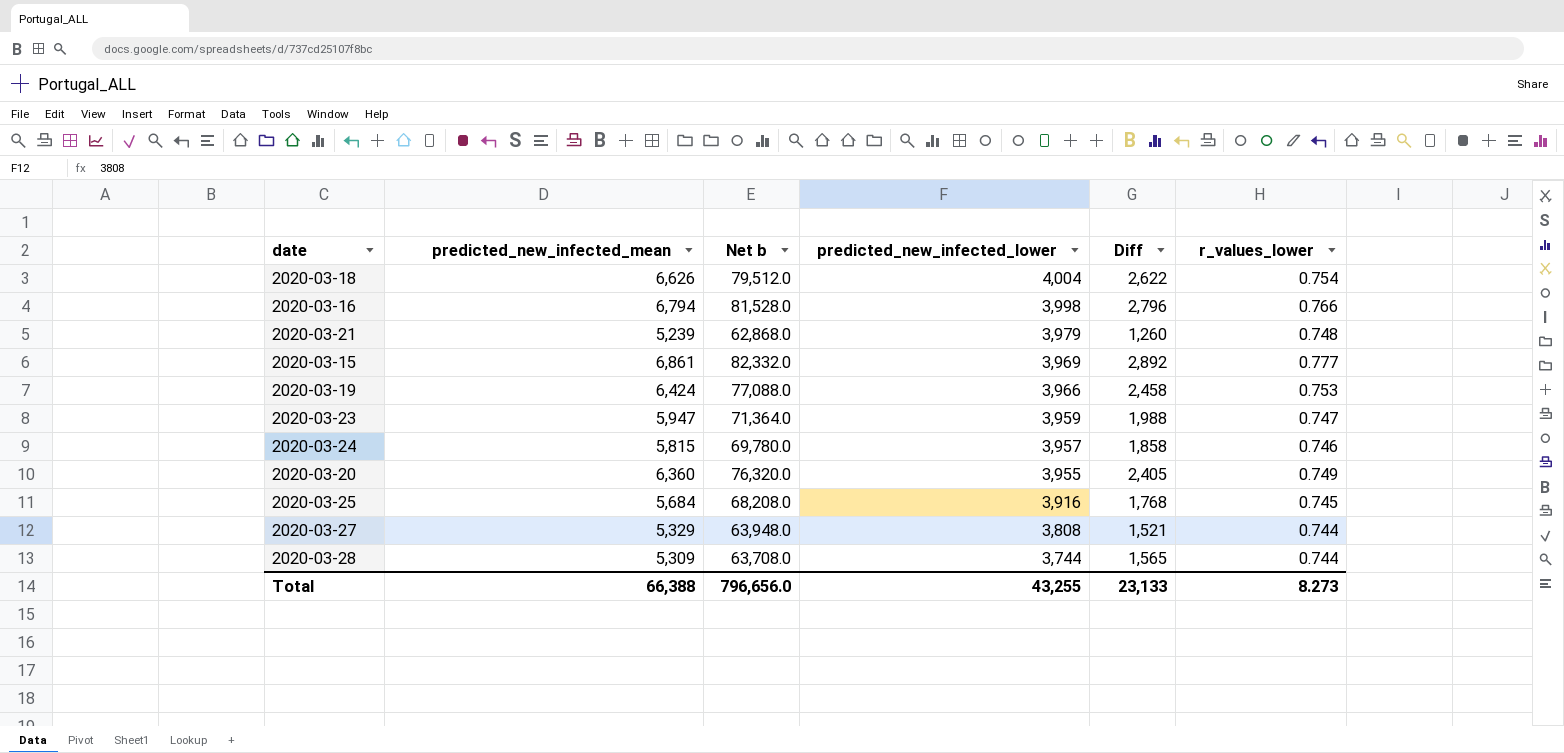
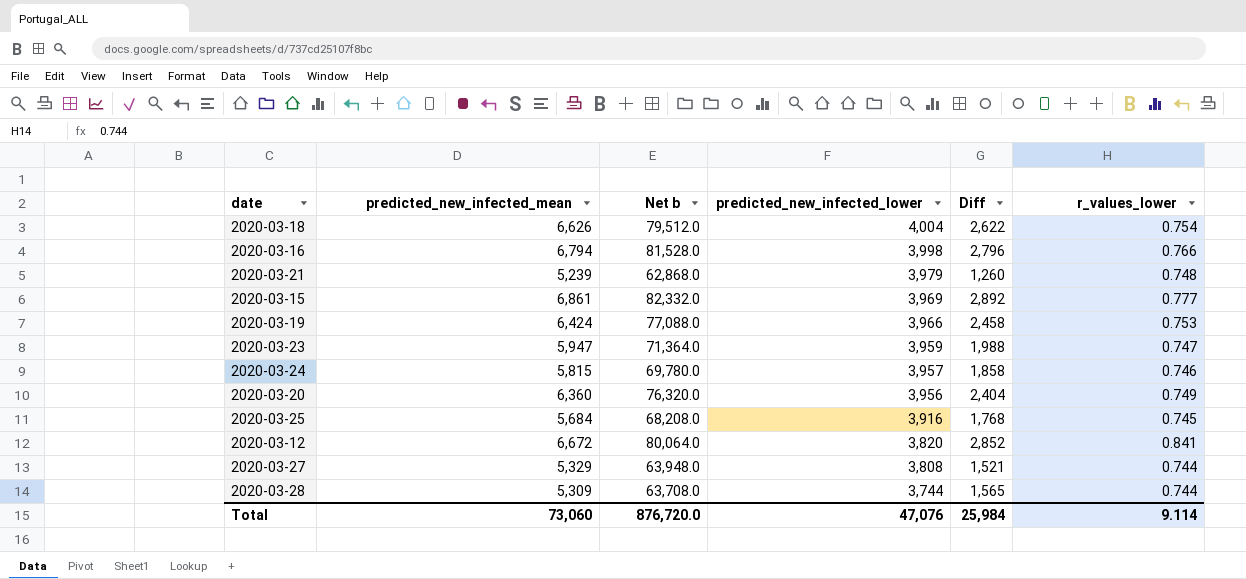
2020-03-20 | predicted_new_infected_lower: 3,955 -> 3,956
2020-03-20 | Diff: 2,405 -> 2,404
row 2020-03-12: none -> 6,672 | 80,064.0 | 3,820 | 2,852 | 0.841
Total | predicted_new_infected_mean: 66,388 -> 73,060
Total | Net b: 796,656.0 -> 876,720.0
Total | predicted_new_infected_lower: 43,255 -> 47,076
Total | Diff: 23,133 -> 25,984
Total | r_values_lower: 8.273 -> 9.114

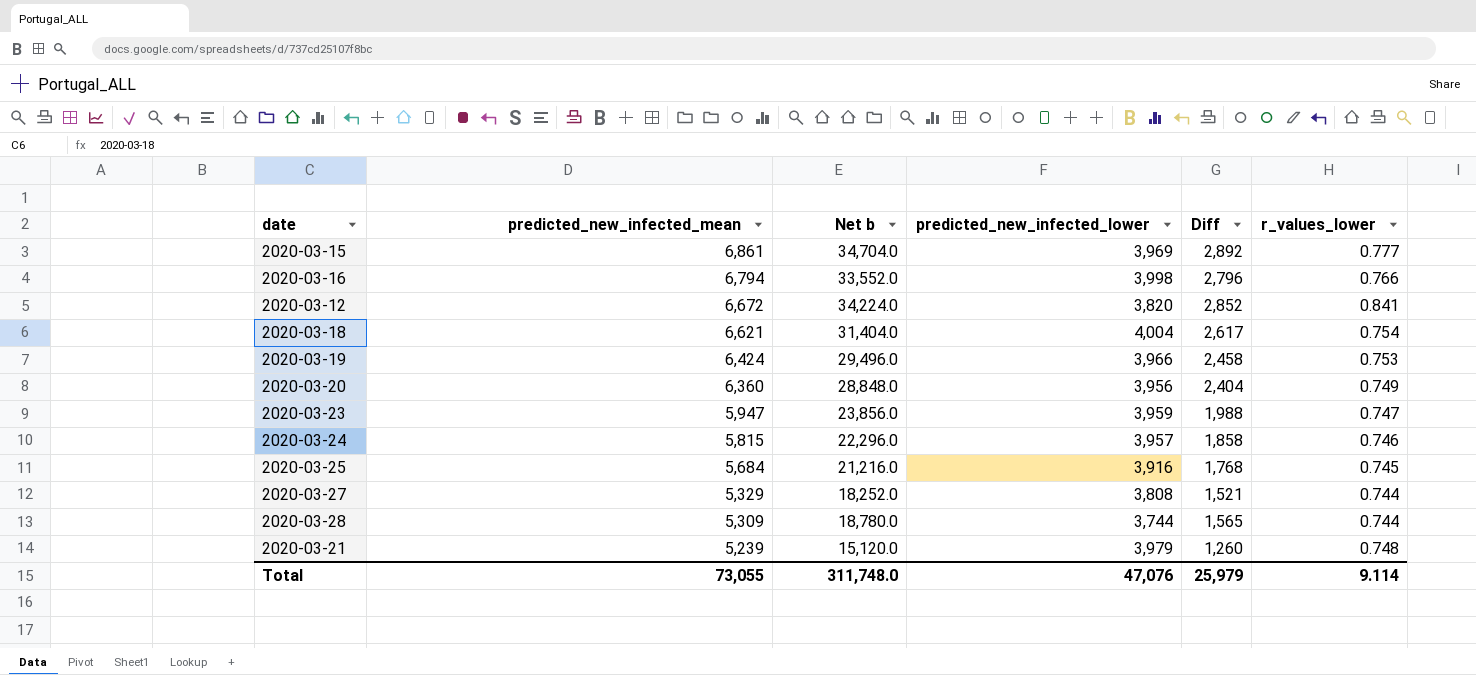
row order: predicted_new_infected_lower descending -> predicted_new_infected_mean descending
column Net b | formula: [predicted_new_infected_mean] * 12 -> [Diff] * 12
2020-03-18 | predicted_new_infected_mean: 6,626 -> 6,621
2020-03-18 | Diff: 2,622 -> 2,617
Total | predicted_new_infected_mean: 73,060 -> 73,055
Total | Net b: 876,720.0 -> 311,748.0
Total | Diff: 25,984 -> 25,979

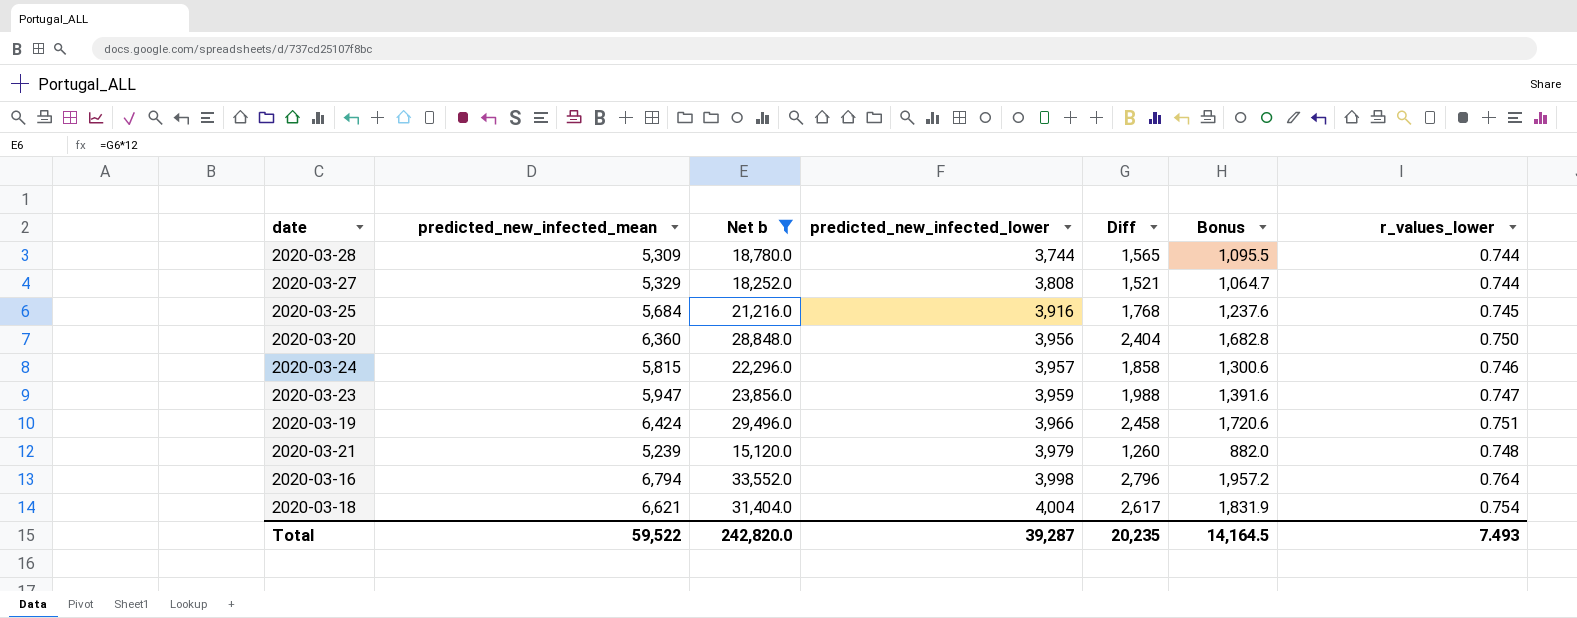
filter: none -> Net b <= 33,552.0
row order: predicted_new_infected_mean descending -> predicted_new_infected_lower ascending
column Bonus | formula: none -> [Diff] * 0.7
2020-03-20 | r_values_lower: 0.749 -> 0.750
2020-03-19 | r_values_lower: 0.753 -> 0.751
2020-03-16 | r_values_lower: 0.766 -> 0.764
Total | predicted_new_infected_mean: 73,055 -> 59,522
Total | Net b: 311,748.0 -> 242,820.0
Total | predicted_new_infected_lower: 47,076 -> 39,287
Total | Diff: 25,979 -> 20,235
Total | r_values_lower: 9.114 -> 7.493

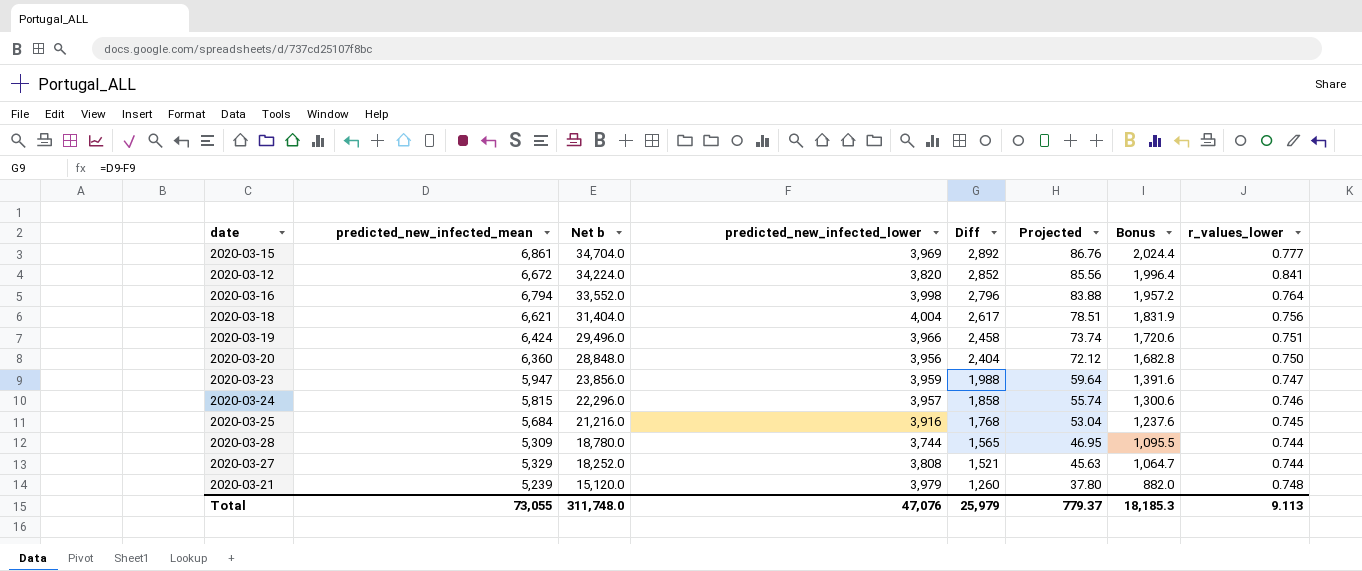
filter: Net b <= 33,552.0 -> none
row order: predicted_new_infected_lower ascending -> Net b descending
column Projected | formula: none -> [Diff] * 0.03
2020-03-18 | r_values_lower: 0.754 -> 0.756
Total | predicted_new_infected_mean: 59,522 -> 73,055
Total | Net b: 242,820.0 -> 311,748.0
Total | predicted_new_infected_lower: 39,287 -> 47,076
Total | Diff: 20,235 -> 25,979
Total | Bonus: 14,164.5 -> 18,185.3
Total | r_values_lower: 7.493 -> 9.113

